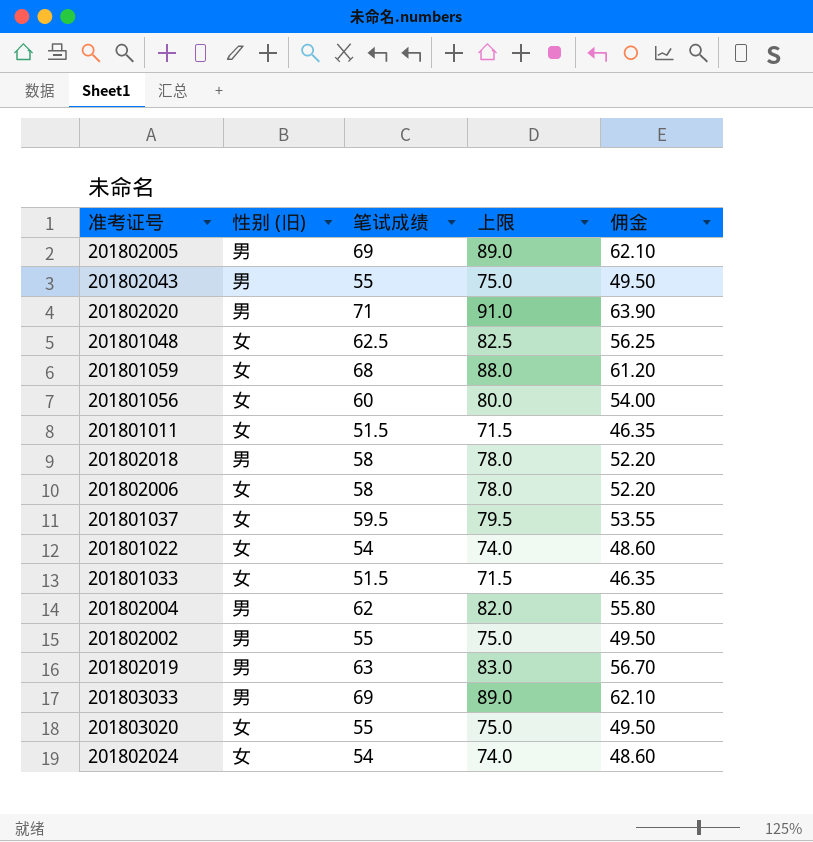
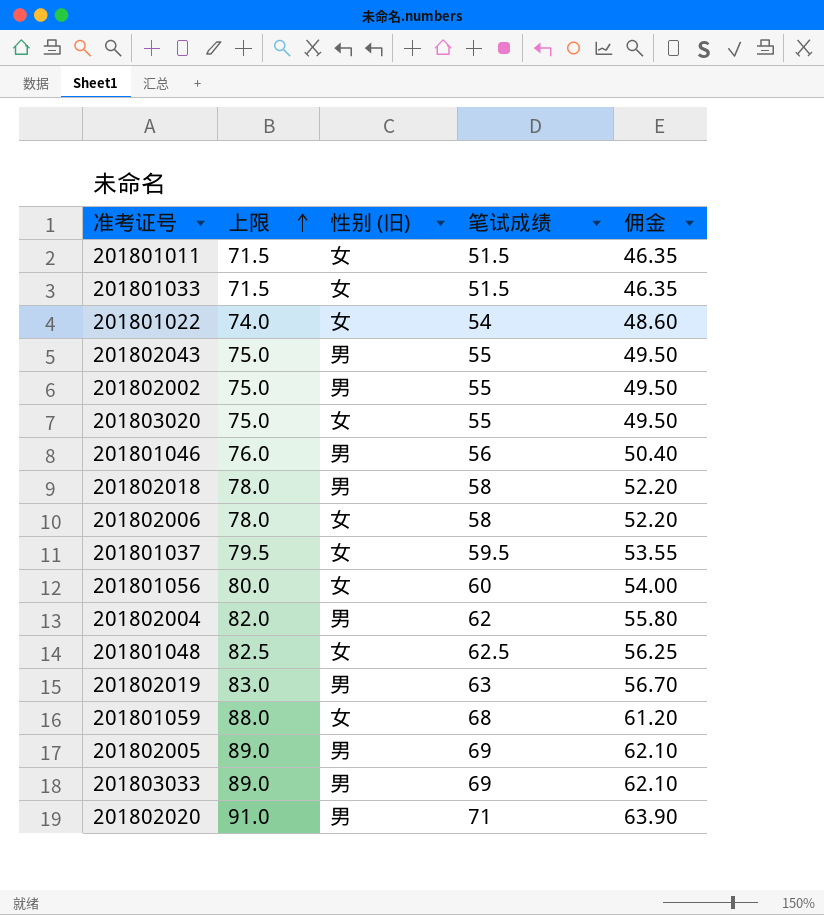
row order: none -> 上限 ascending
column 上限 | position: 4 -> 2
row 201802024: 女 | 54 | 74.0 | 48.60 -> none
row 201801046: none -> 76.0 | 男 | 56 | 50.40

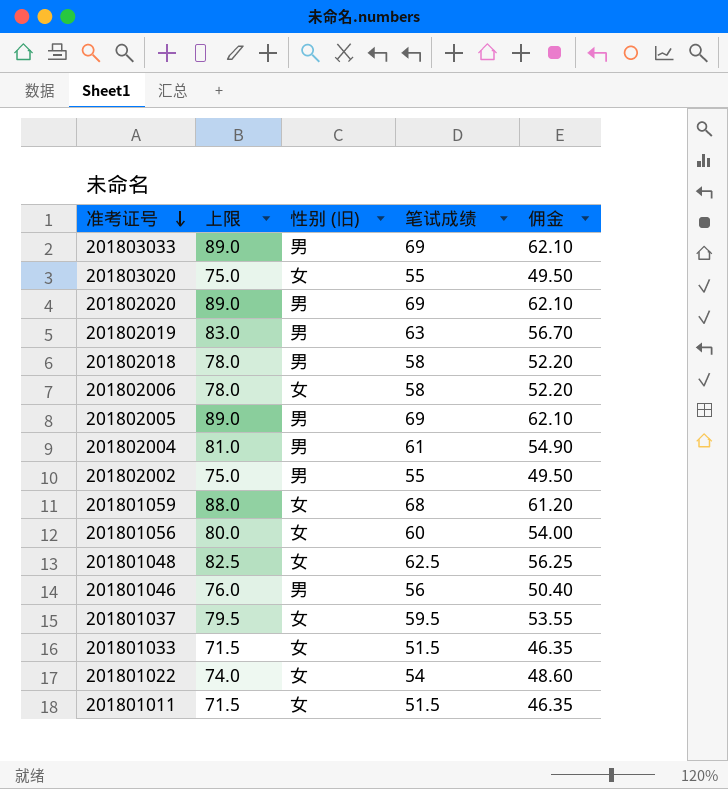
row order: 上限 ascending -> 准考证号 descending
row 201802043: 75.0 | 男 | 55 | 49.50 -> none
201802020 | 上限: 91.0 -> 89.0
201802020 | 笔试成绩: 71 -> 69
201802020 | 佣金: 63.90 -> 62.10
201802004 | 上限: 82.0 -> 81.0
201802004 | 笔试成绩: 62 -> 61
201802004 | 佣金: 55.80 -> 54.90

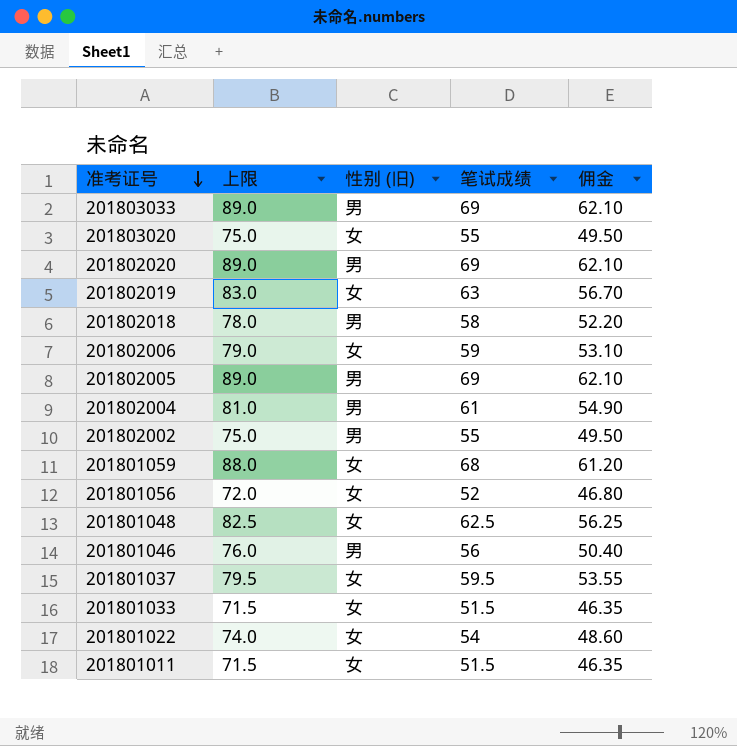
201802019 | 性别 (旧): 男 -> 女
201802006 | 上限: 78.0 -> 79.0
201802006 | 笔试成绩: 58 -> 59
201802006 | 佣金: 52.20 -> 53.10
201801056 | 上限: 80.0 -> 72.0
201801056 | 笔试成绩: 60 -> 52
201801056 | 佣金: 54.00 -> 46.80

